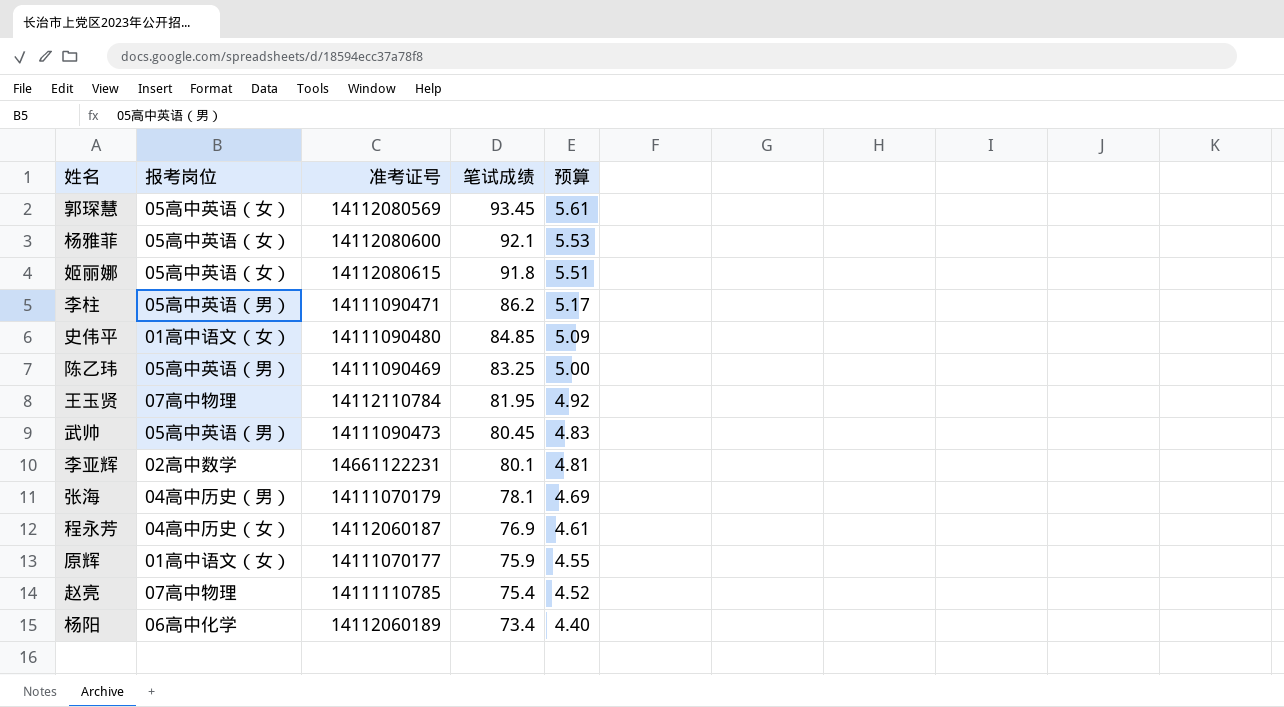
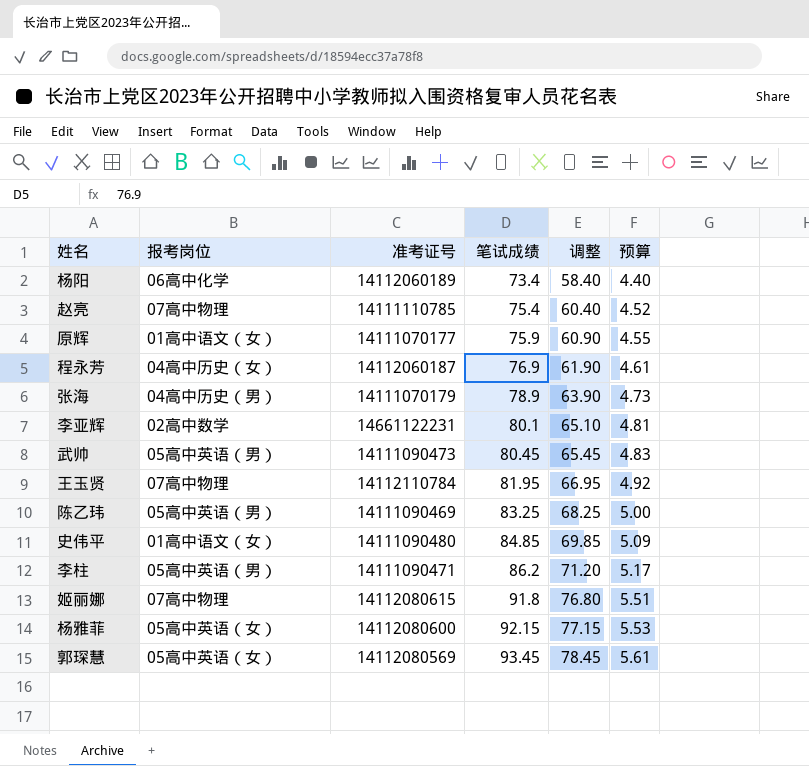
row order: 笔试成绩 descending -> 笔试成绩 ascending
column 调整 | formula: none -> [笔试成绩] - 15
张海 | 笔试成绩: 78.1 -> 78.9
张海 | 预算: 4.69 -> 4.73
姬丽娜 | 报考岗位: 05高中英语（女） -> 07高中物理
杨雅菲 | 笔试成绩: 92.1 -> 92.15

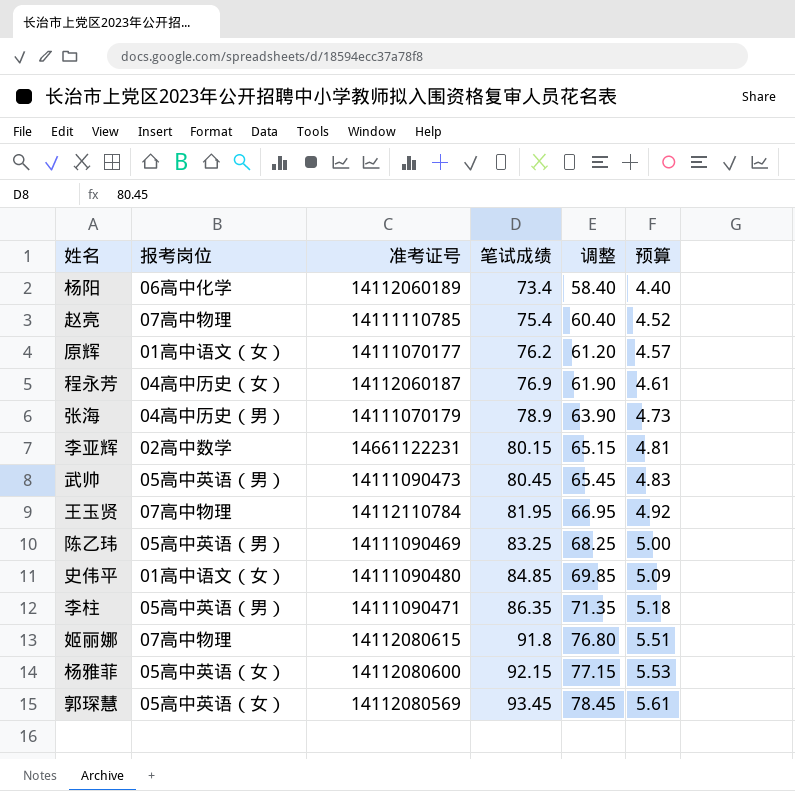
原辉 | 笔试成绩: 75.9 -> 76.2
原辉 | 调整: 60.90 -> 61.20
原辉 | 预算: 4.55 -> 4.57
李亚辉 | 笔试成绩: 80.1 -> 80.15
李亚辉 | 调整: 65.10 -> 65.15
李柱 | 笔试成绩: 86.2 -> 86.35
李柱 | 调整: 71.20 -> 71.35
李柱 | 预算: 5.17 -> 5.18

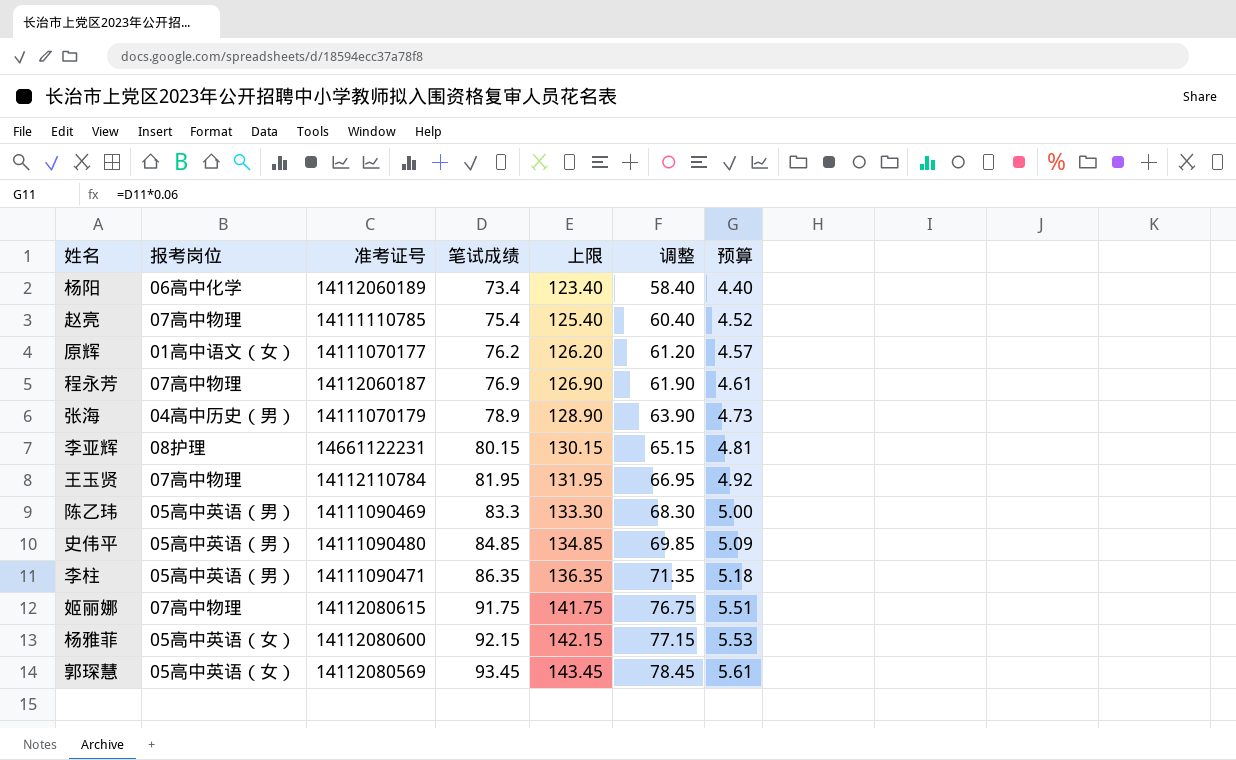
column 上限 | formula: none -> [笔试成绩] + 50
row 武帅: 05高中英语（男） | 14111090473 | 80.45 | 65.45 | 4.83 -> none
程永芳 | 报考岗位: 04高中历史（女） -> 07高中物理
李亚辉 | 报考岗位: 02高中数学 -> 08护理
陈乙玮 | 笔试成绩: 83.25 -> 83.3
陈乙玮 | 调整: 68.25 -> 68.30
史伟平 | 报考岗位: 01高中语文（女） -> 05高中英语（男）
姬丽娜 | 笔试成绩: 91.8 -> 91.75
姬丽娜 | 调整: 76.80 -> 76.75

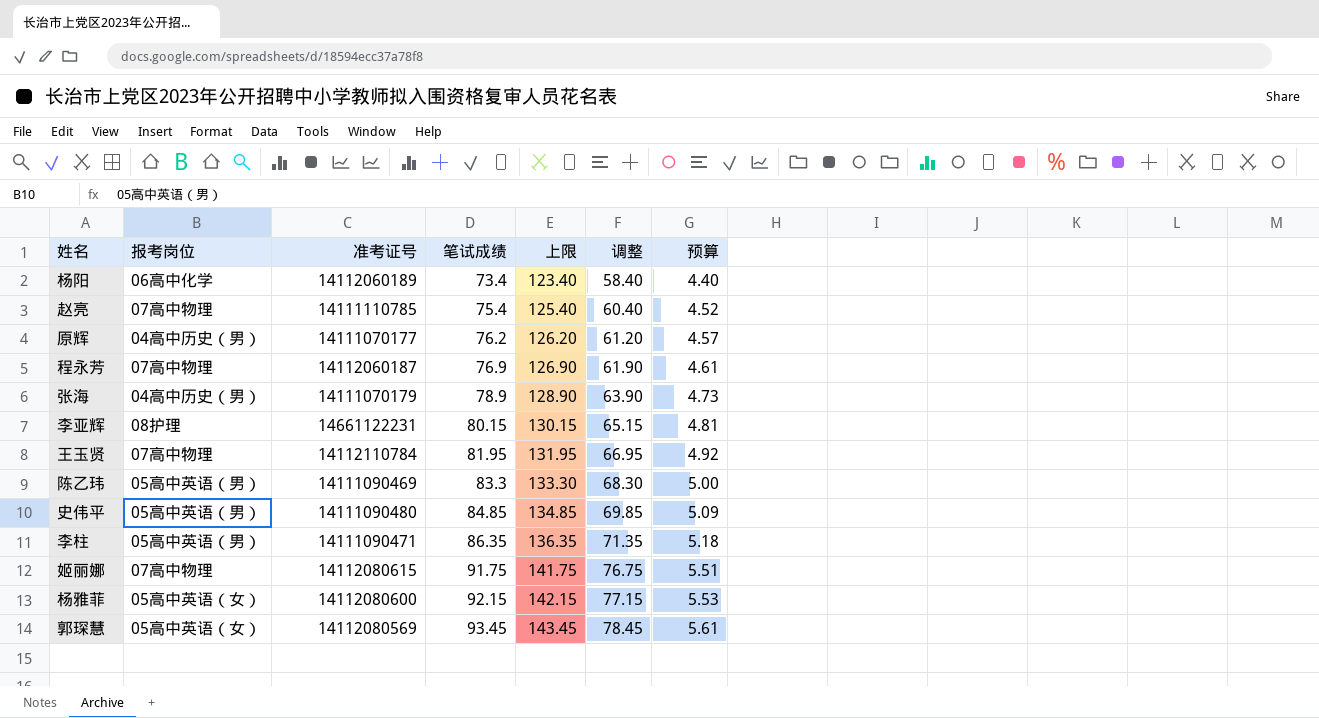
原辉 | 报考岗位: 01高中语文（女） -> 04高中历史（男）

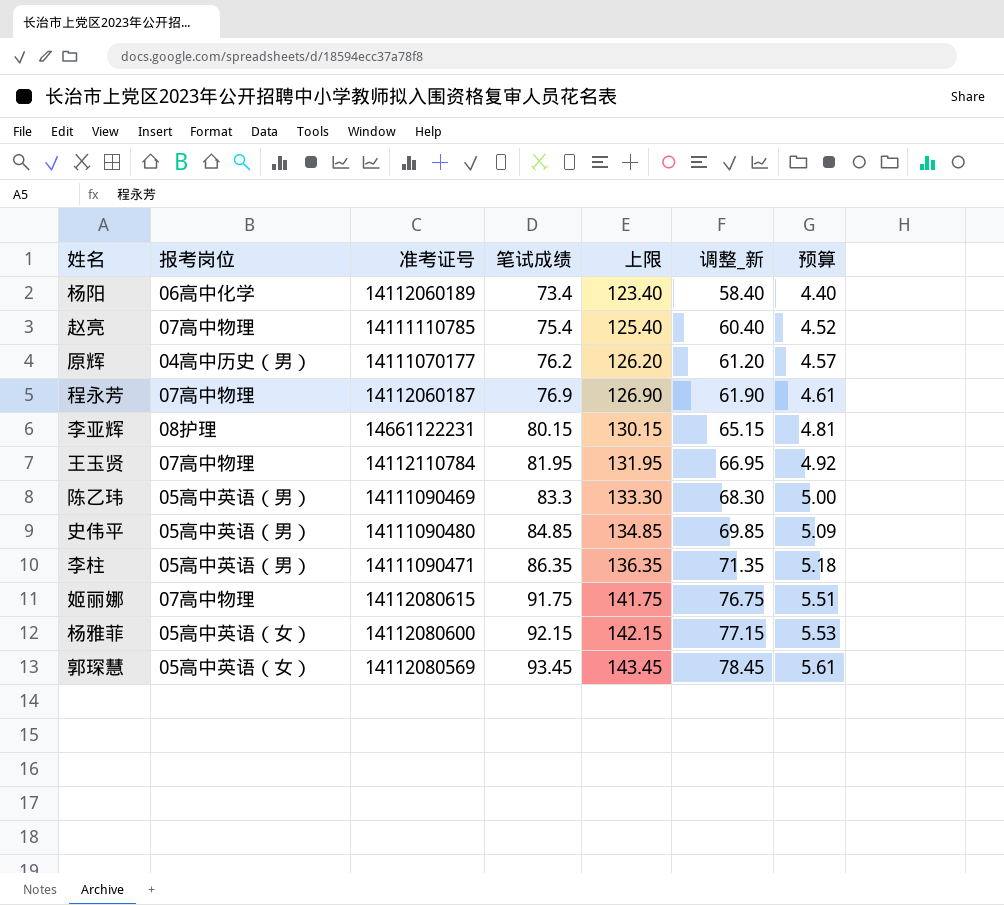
column name: 调整 -> 调整_新
row 张海: 04高中历史（男） | 14111070179 | 78.9 | 128.90 | 63.90 | 4.73 -> none

